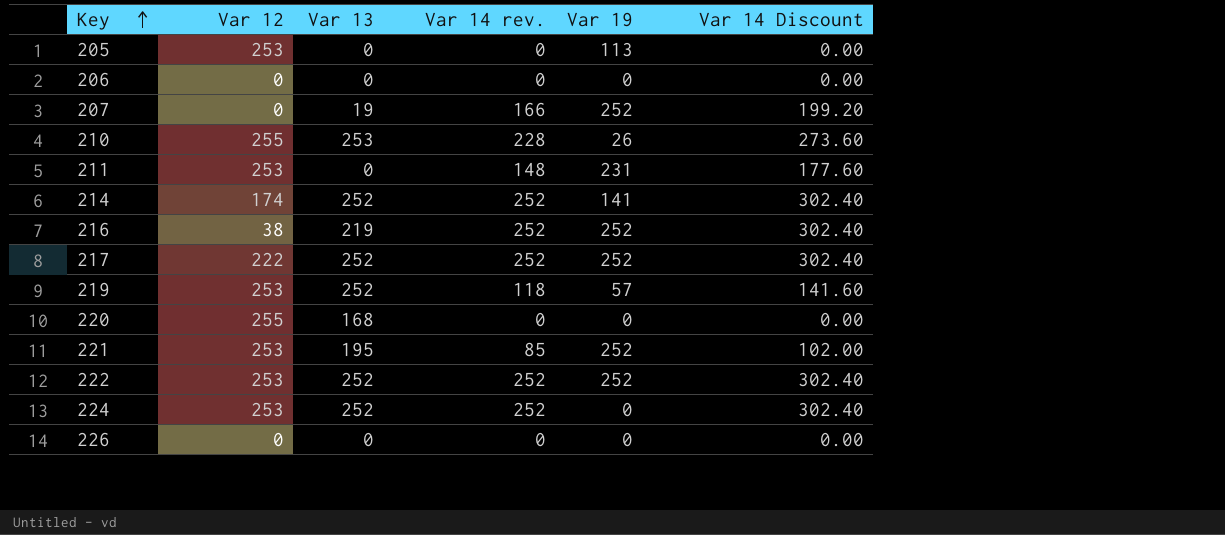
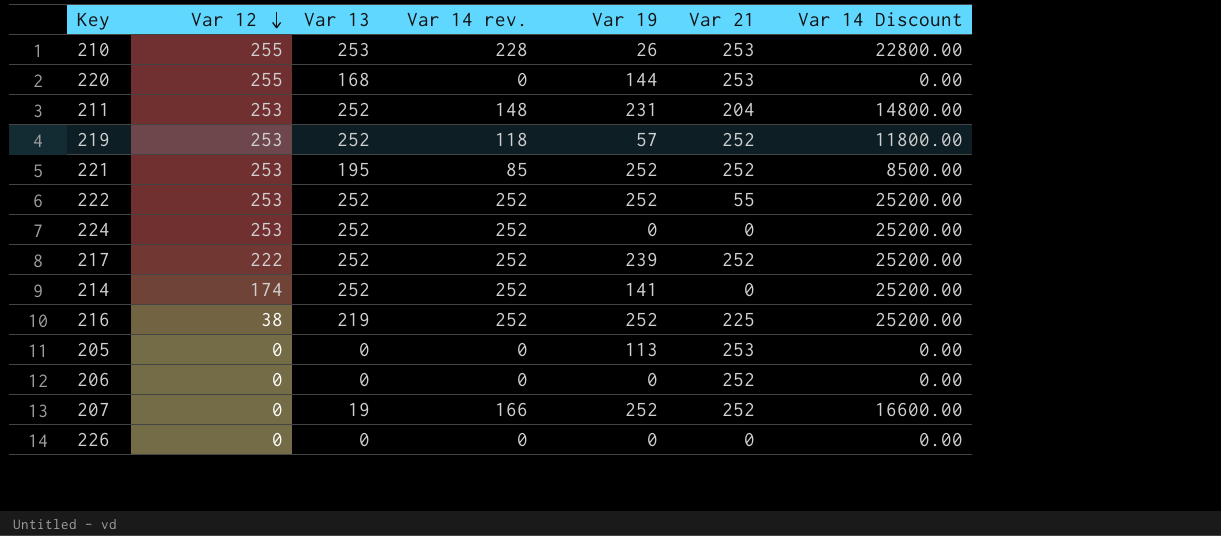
row order: Key ascending -> Var 12 descending
column Var 21 | position: none -> 6
column Var 14 Discount | formula: [Var 14 rev.] * 1.2 -> [Var 14 rev.] * 100
220 | Var 19: 0 -> 144
211 | Var 13: 0 -> 252
217 | Var 19: 252 -> 239
205 | Var 12: 253 -> 0

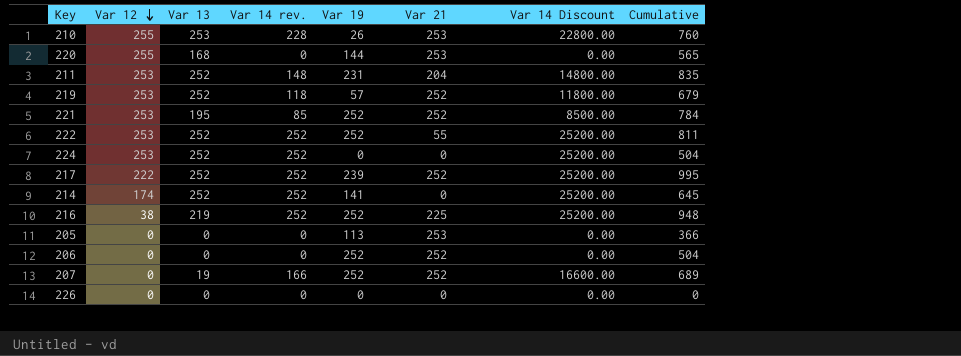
column Cumulative | formula: none -> [Var 13] + [Var 14 rev.] + [Var 19] + [Var 21]
206 | Var 19: 0 -> 252

